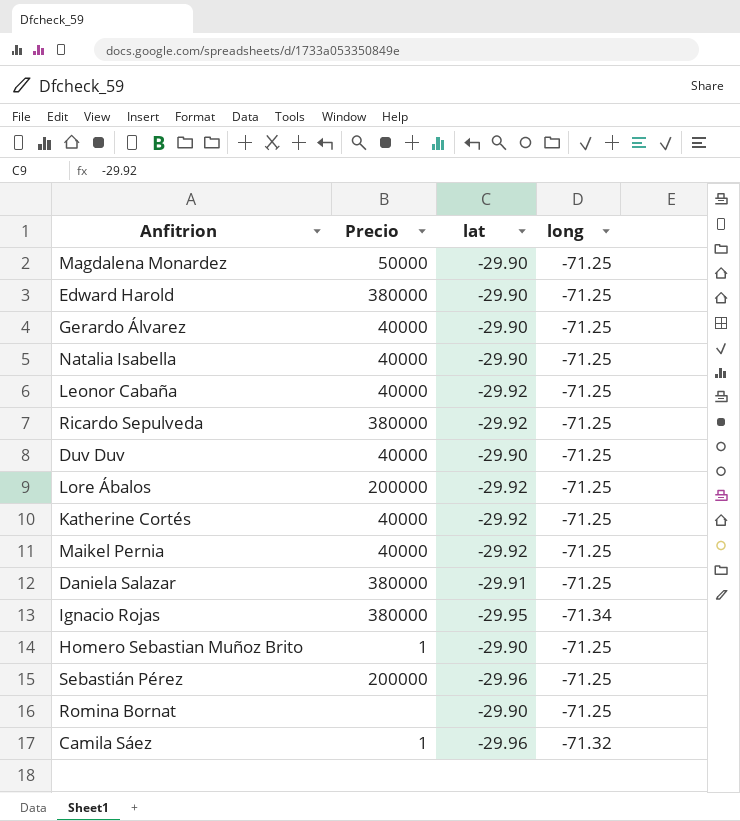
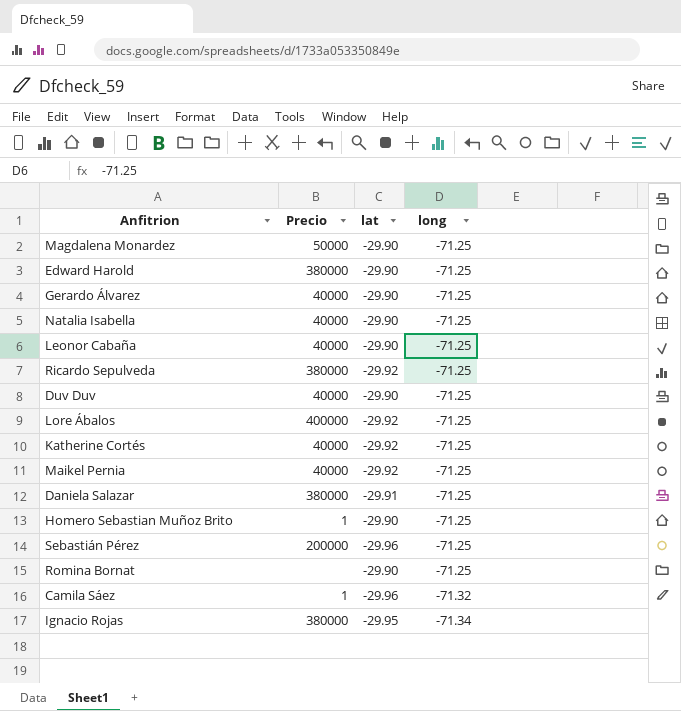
row order: none -> long descending
Leonor Cabaña | lat: -29.92 -> -29.90
Lore Ábalos | Precio: 200000 -> 400000

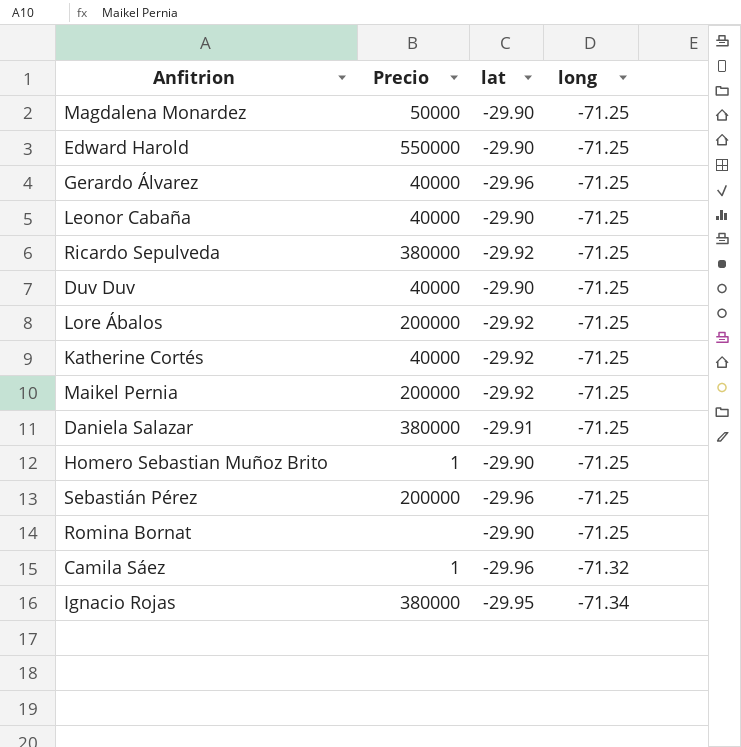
row Natalia Isabella: 40000 | -29.90 | -71.25 -> none
Edward Harold | Precio: 380000 -> 550000
Gerardo Álvarez | lat: -29.90 -> -29.96
Lore Ábalos | Precio: 400000 -> 200000
Maikel Pernia | Precio: 40000 -> 200000

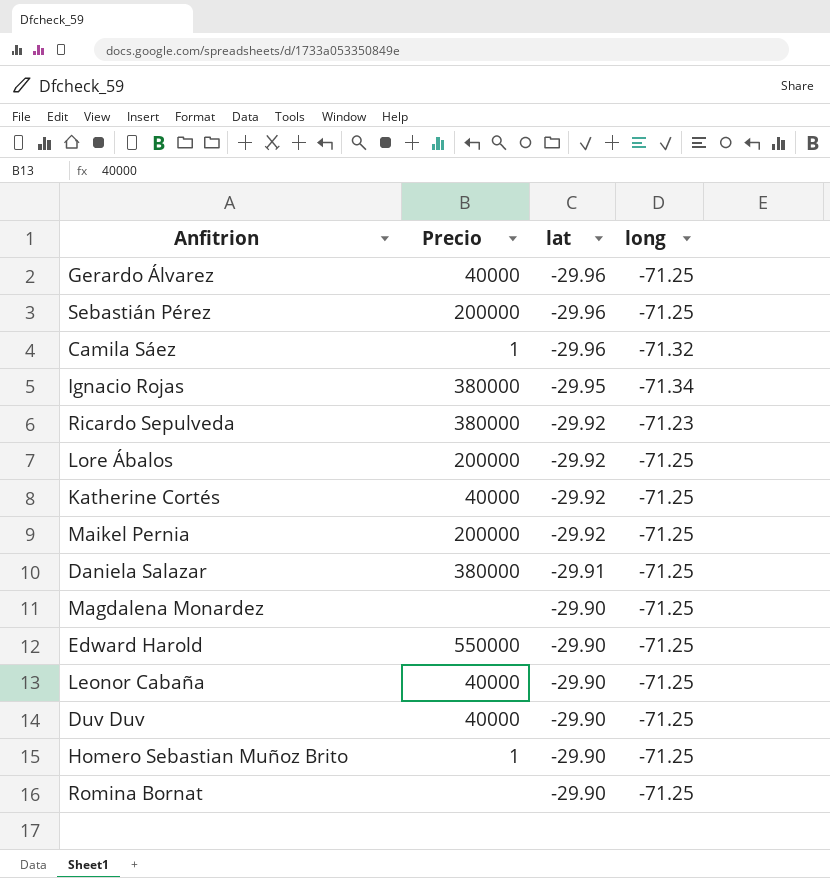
row order: long descending -> lat ascending
Ricardo Sepulveda | long: -71.25 -> -71.23
Magdalena Monardez | Precio: 50000 -> none

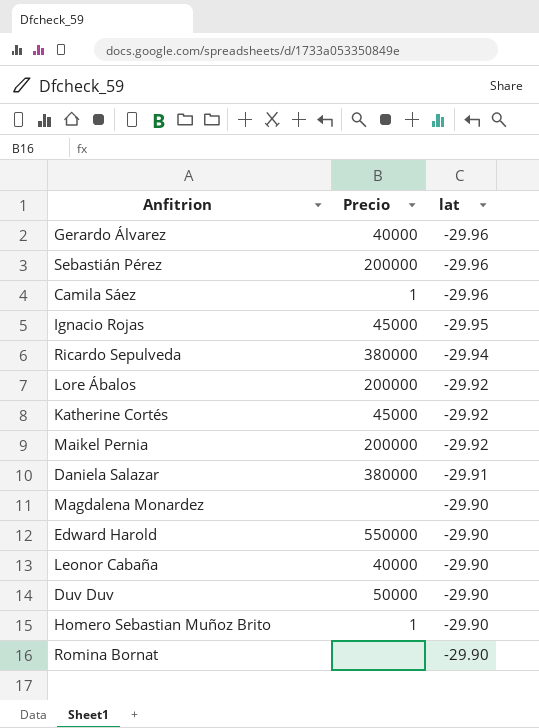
column long | position: 4 -> none
Ignacio Rojas | Precio: 380000 -> 45000
Ricardo Sepulveda | lat: -29.92 -> -29.94
Katherine Cortés | Precio: 40000 -> 45000
Duv Duv | Precio: 40000 -> 50000

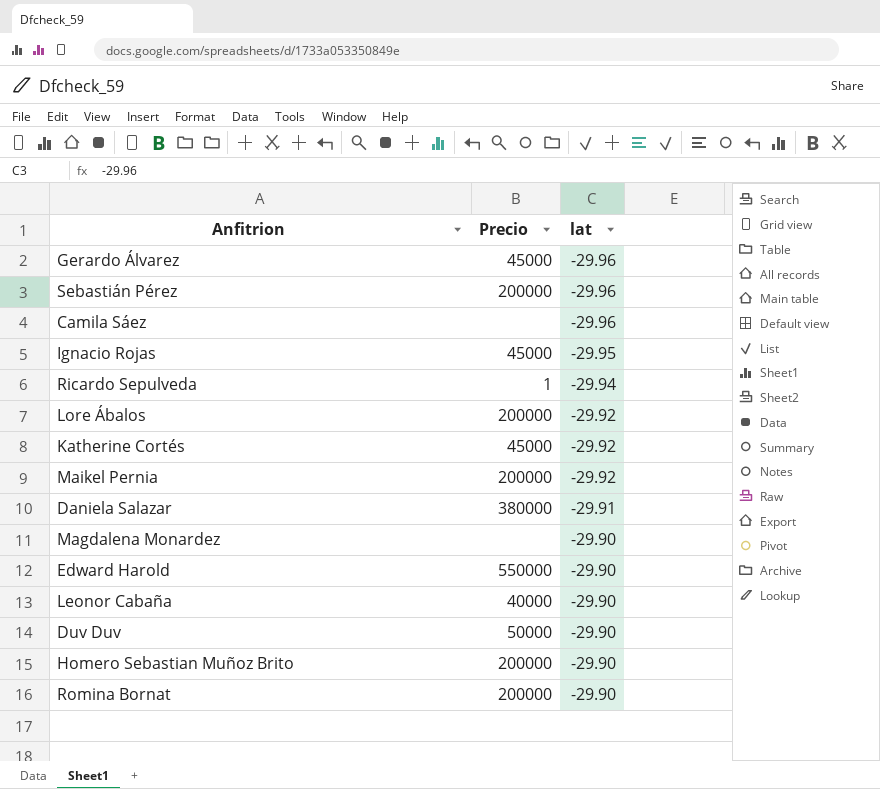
Gerardo Álvarez | Precio: 40000 -> 45000
Camila Sáez | Precio: 1 -> none
Ricardo Sepulveda | Precio: 380000 -> 1
Homero Sebastian Muñoz Brito | Precio: 1 -> 200000
Romina Bornat | Precio: none -> 200000

